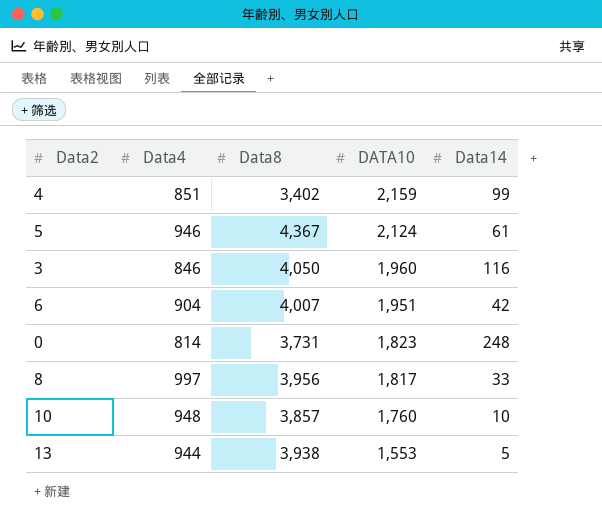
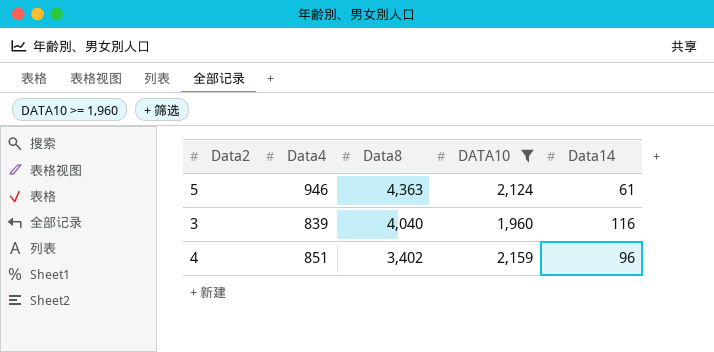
filter: none -> DATA10 >= 1,960
row order: DATA10 descending -> Data8 descending
5 | Data8: 4,367 -> 4,363
3 | Data4: 846 -> 839
3 | Data8: 4,050 -> 4,040
4 | Data14: 99 -> 96

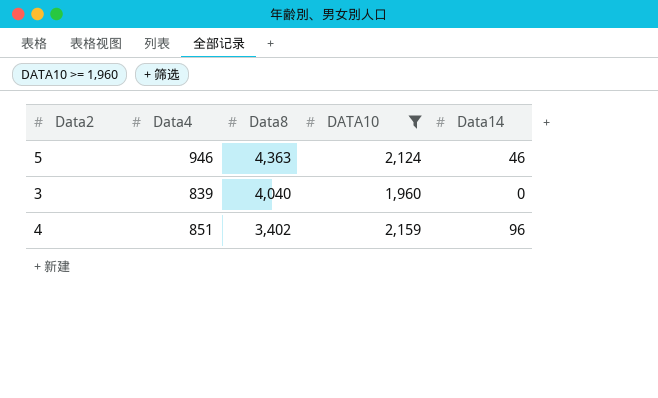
5 | Data14: 61 -> 46
3 | Data14: 116 -> 0

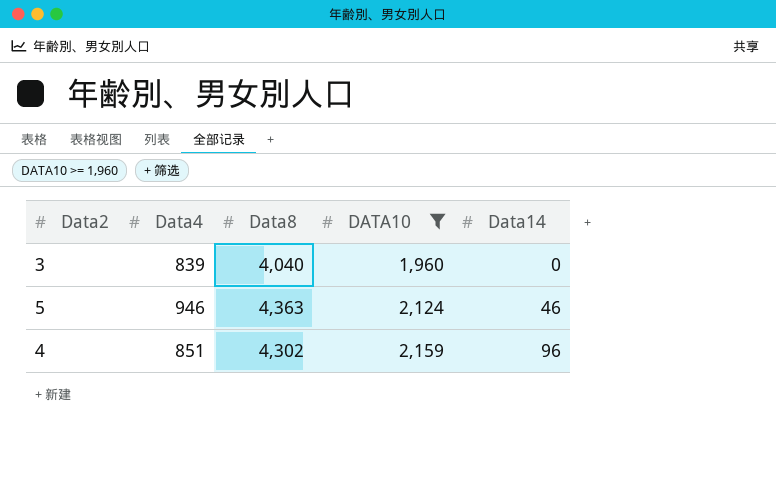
row order: Data8 descending -> DATA10 ascending
4 | Data8: 3,402 -> 4,302

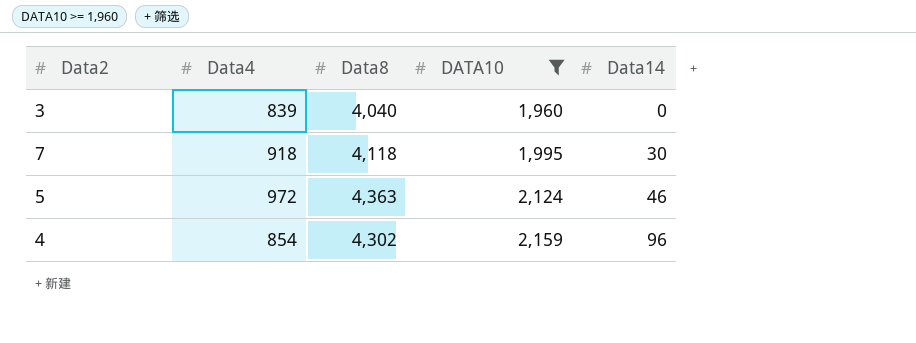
row 7: none -> 918 | 4,118 | 1,995 | 30
5 | Data4: 946 -> 972
4 | Data4: 851 -> 854

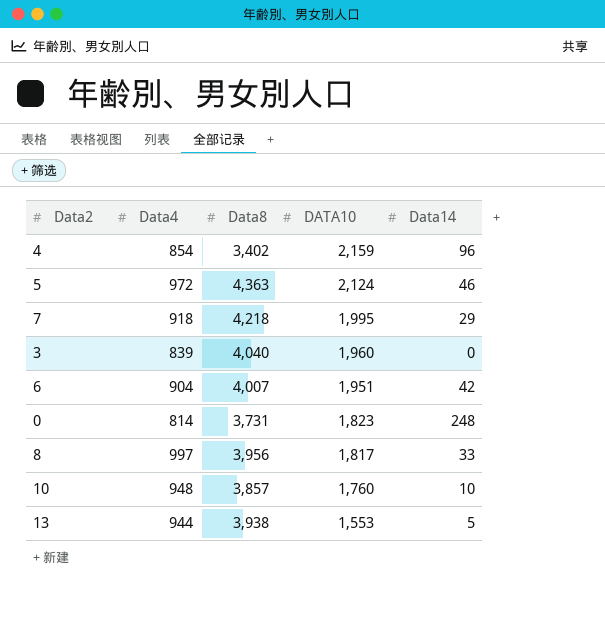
filter: DATA10 >= 1,960 -> none
row order: DATA10 ascending -> DATA10 descending
4 | Data8: 4,302 -> 3,402
7 | Data8: 4,118 -> 4,218
7 | Data14: 30 -> 29

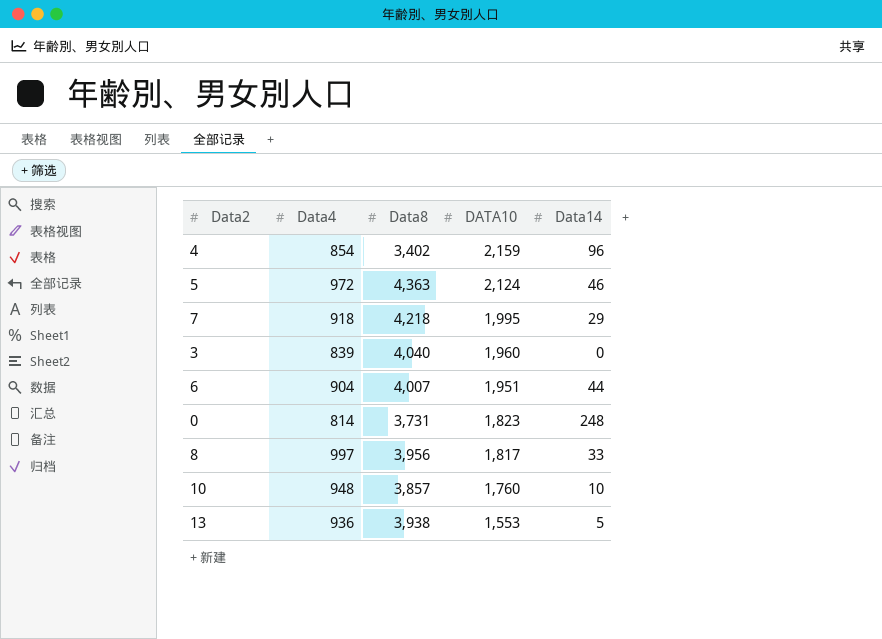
6 | Data14: 42 -> 44
13 | Data4: 944 -> 936

